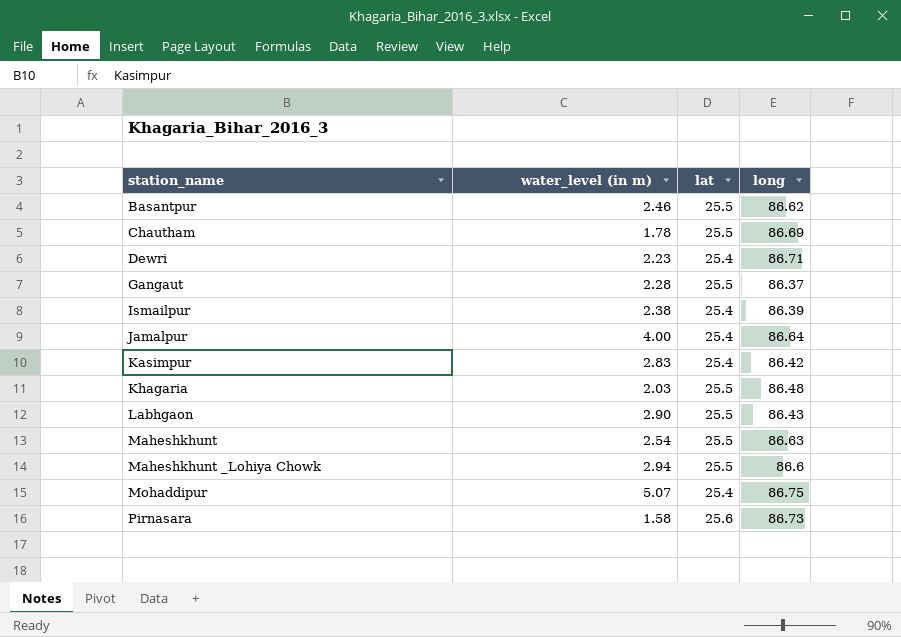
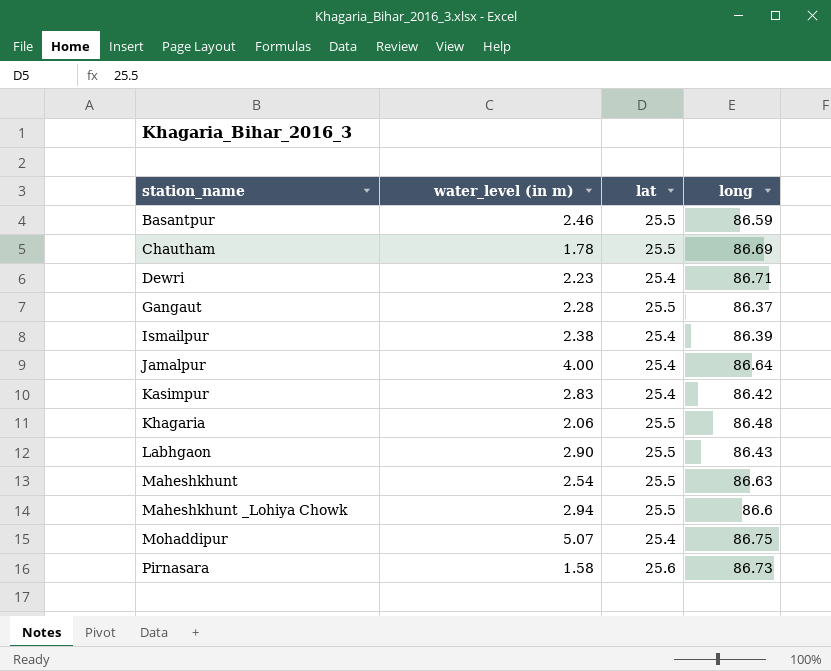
Basantpur | long: 86.62 -> 86.59
Khagaria | water_level (in m): 2.03 -> 2.06

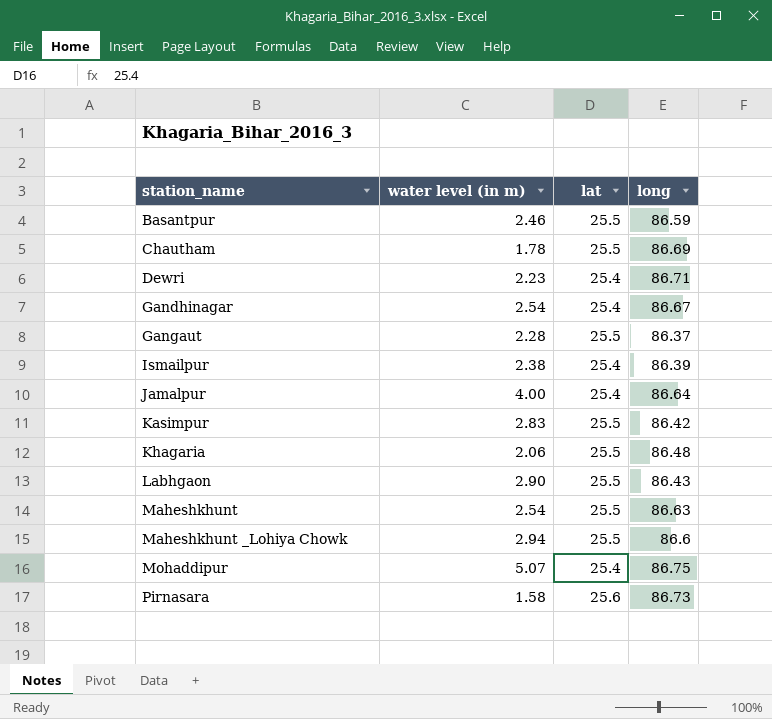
column name: water_level (in m) -> water level (in m)
row Gandhinagar: none -> 2.54 | 25.4 | 86.67
Kasimpur | lat: 25.4 -> 25.5

